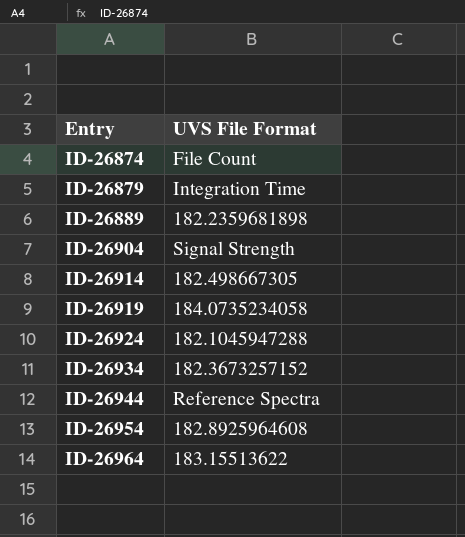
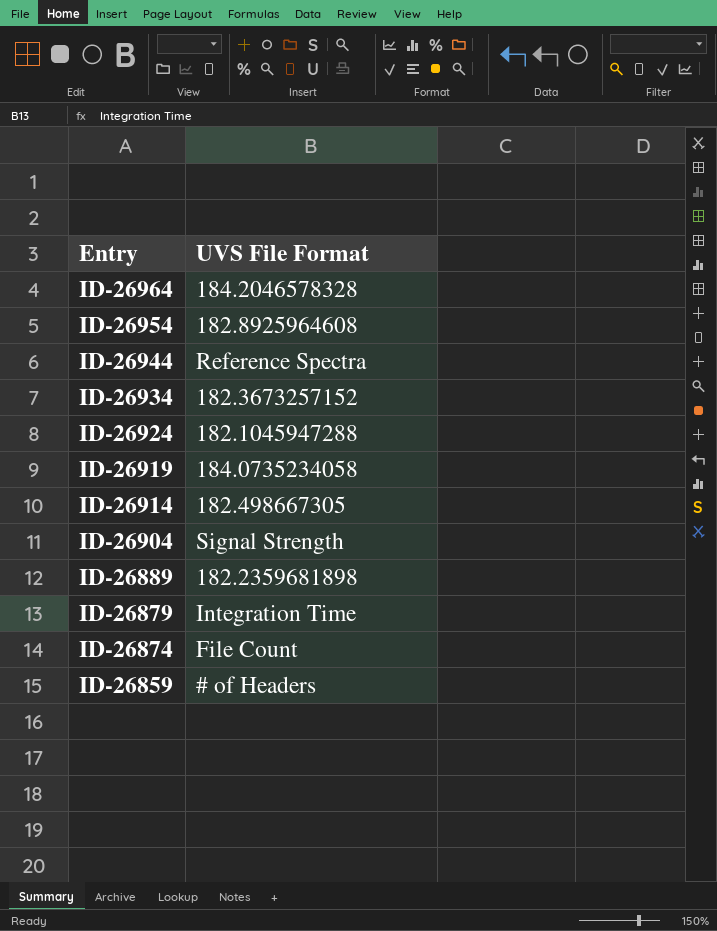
row order: Entry ascending -> Entry descending
ID-26964 | UVS File Format: 183.15513622 -> 184.2046578328
row ID-26859: none -> # of Headers

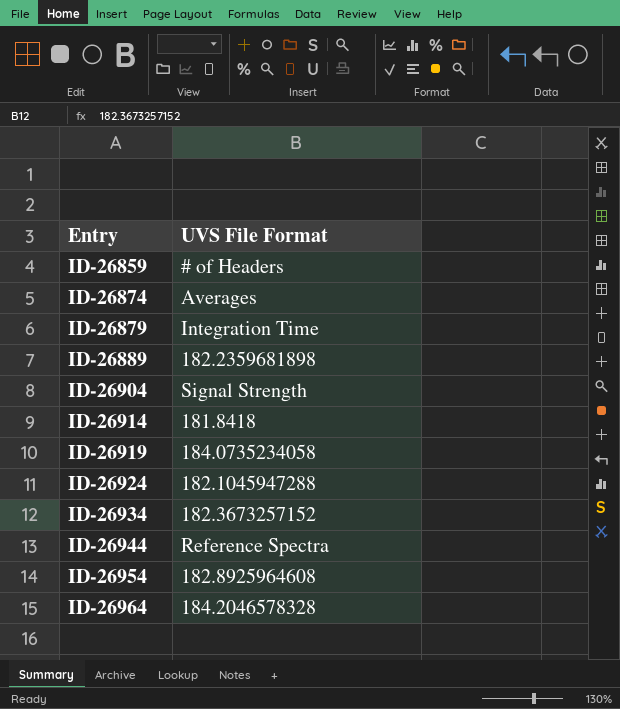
row order: Entry descending -> Entry ascending
ID-26874 | UVS File Format: File Count -> Averages
ID-26914 | UVS File Format: 182.498667305 -> 181.8418

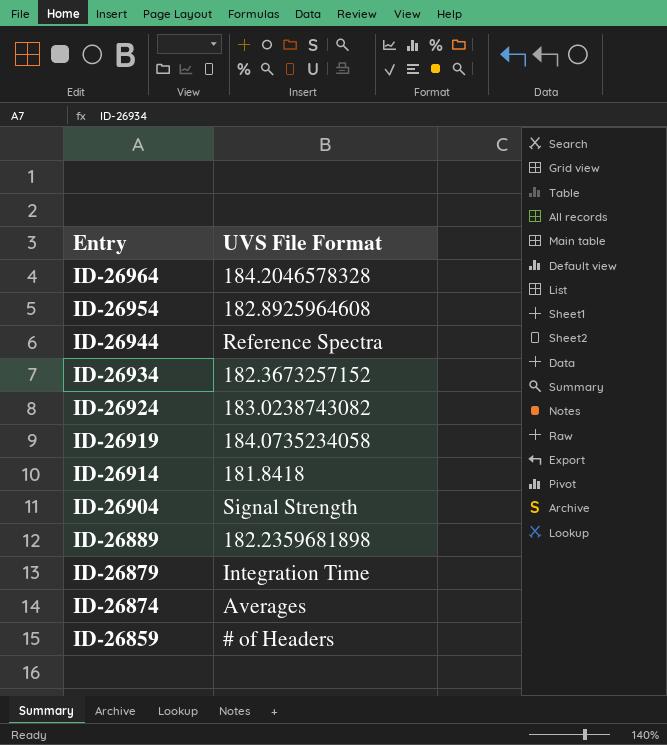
row order: Entry ascending -> Entry descending
ID-26924 | UVS File Format: 182.1045947288 -> 183.0238743082

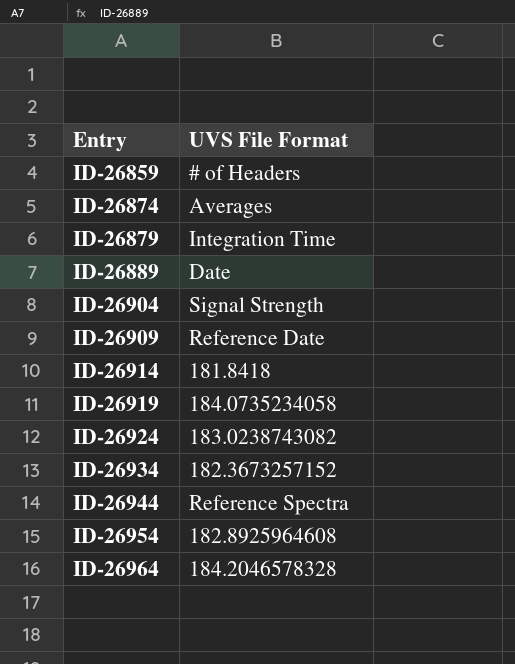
row order: Entry descending -> Entry ascending
ID-26889 | UVS File Format: 182.2359681898 -> Date
row ID-26909: none -> Reference Date

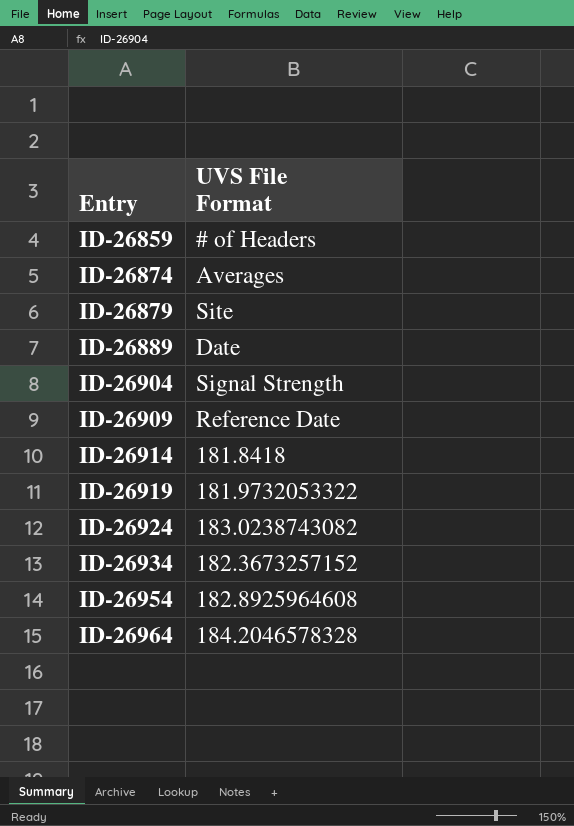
row ID-26944: Reference Spectra -> none
ID-26879 | UVS File Format: Integration Time -> Site
ID-26919 | UVS File Format: 184.0735234058 -> 181.9732053322

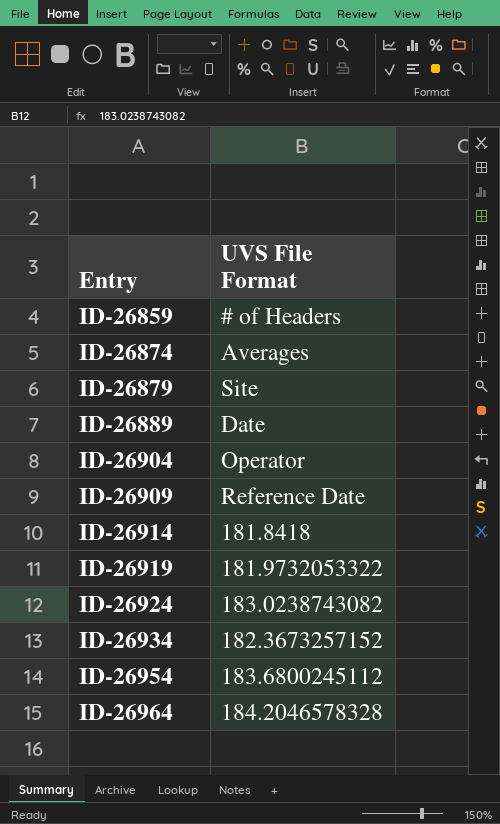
ID-26904 | UVS File Format: Signal Strength -> Operator
ID-26954 | UVS File Format: 182.8925964608 -> 183.6800245112

